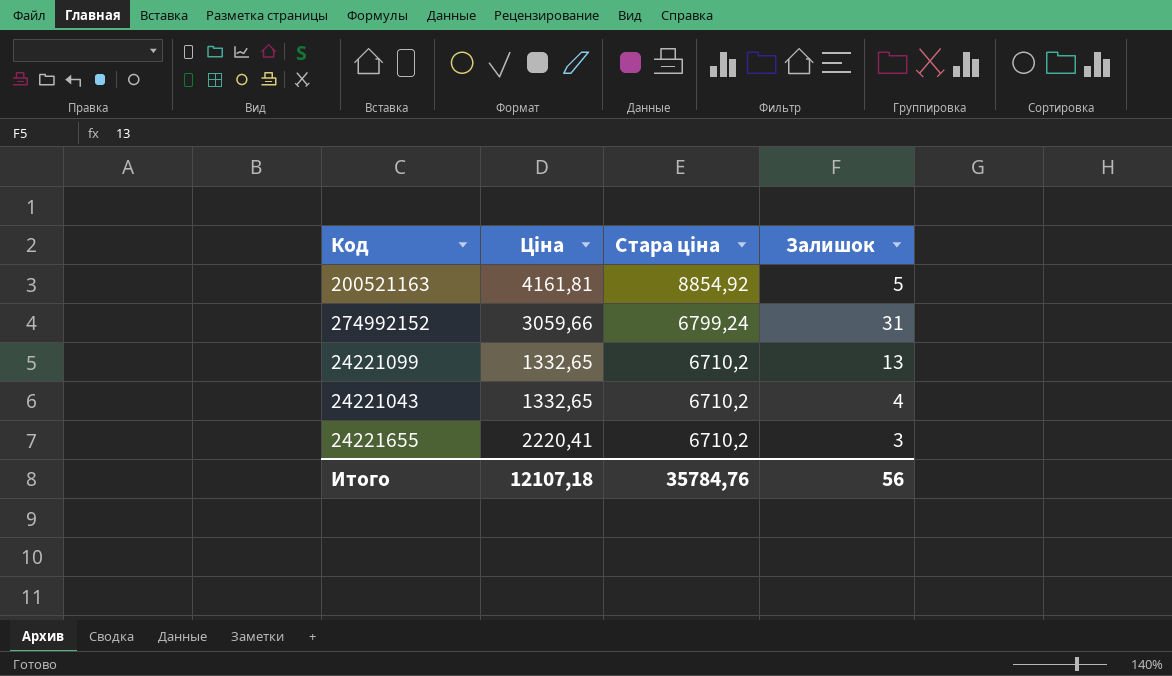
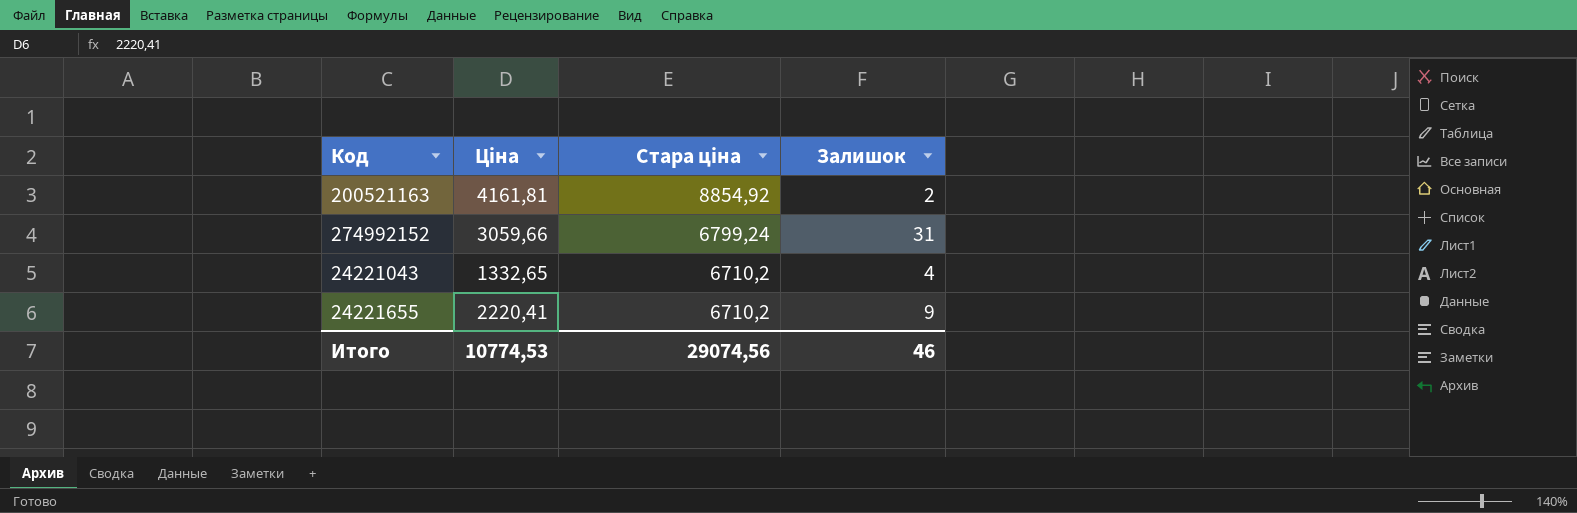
row 24221099: 1332,65 | 6710,2 | 13 -> none
200521163 | Залишок: 5 -> 2
24221655 | Залишок: 3 -> 9
Итого | Ціна: 12107,18 -> 10774,53
Итого | Стара ціна: 35784,76 -> 29074,56
Итого | Залишок: 56 -> 46

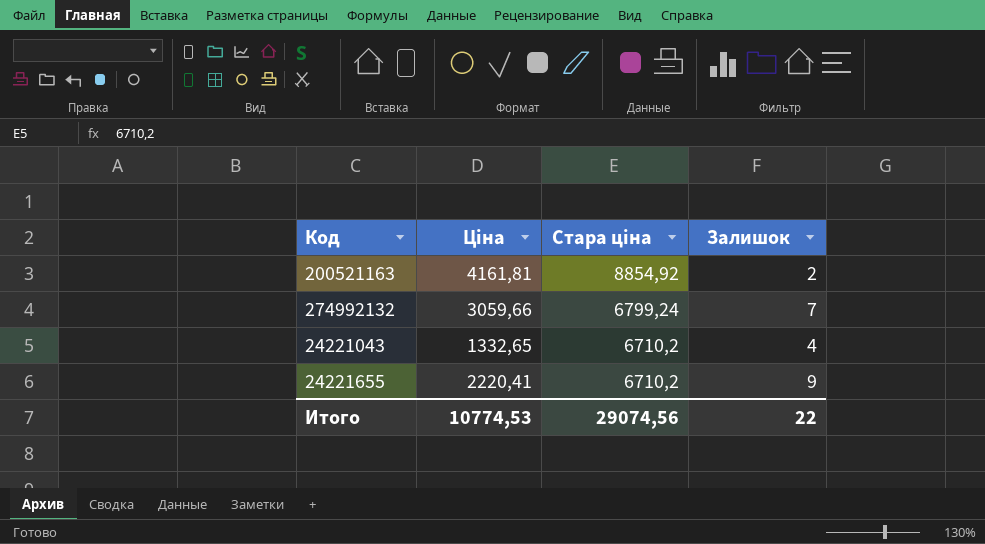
row 274992152: 3059,66 | 6799,24 | 31 -> none
row 274992132: none -> 3059,66 | 6799,24 | 7
Итого | Залишок: 46 -> 22

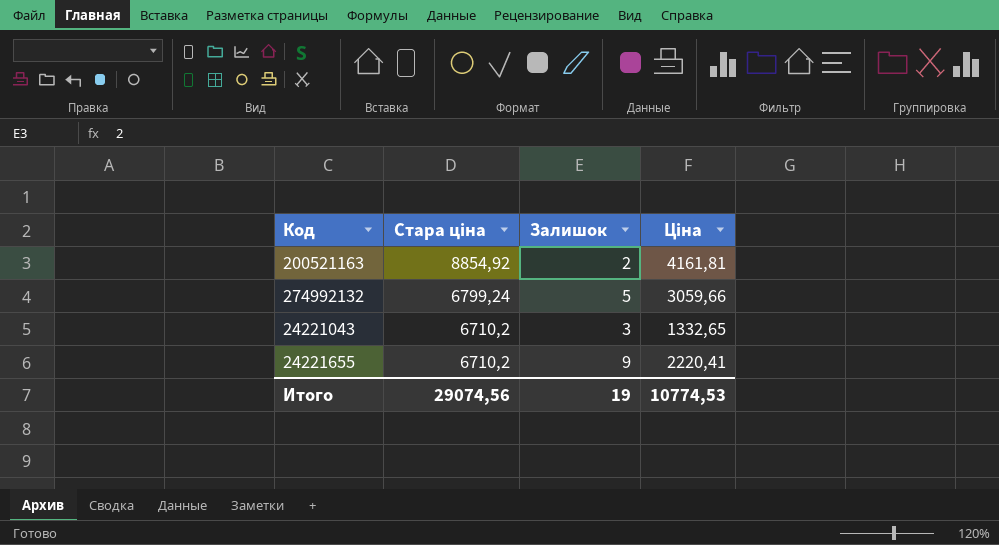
column Ціна | position: 2 -> 4
274992132 | Залишок: 7 -> 5
24221043 | Залишок: 4 -> 3
Итого | Залишок: 22 -> 19

